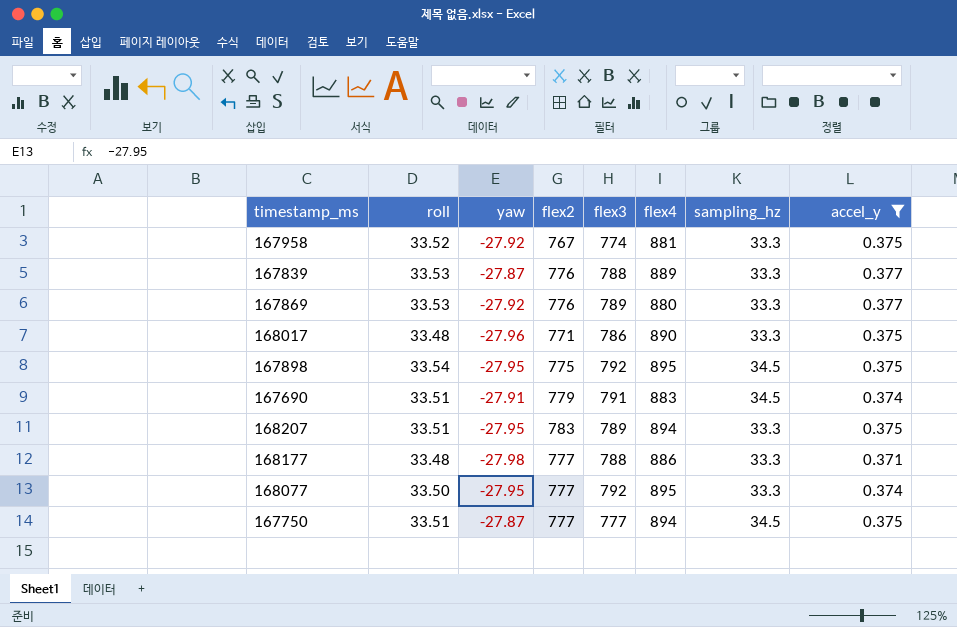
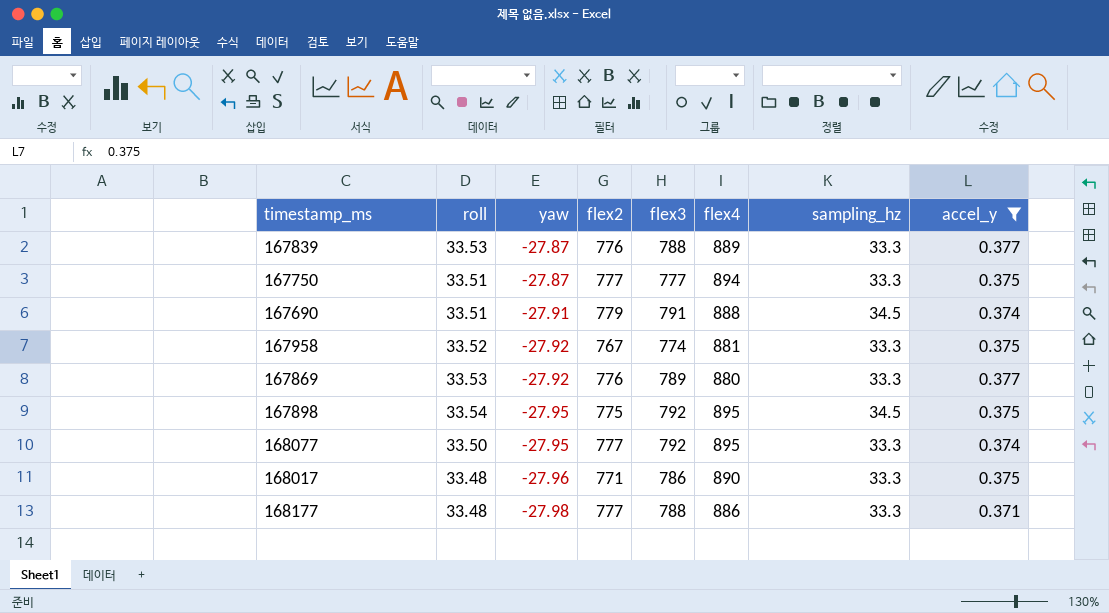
row order: none -> yaw descending
row 168207: 33.51 | -27.95 | 783 | 789 | 894 | 33.3 | 0.375 -> none
167750 | sampling_hz: 34.5 -> 33.3
167690 | flex4: 883 -> 888

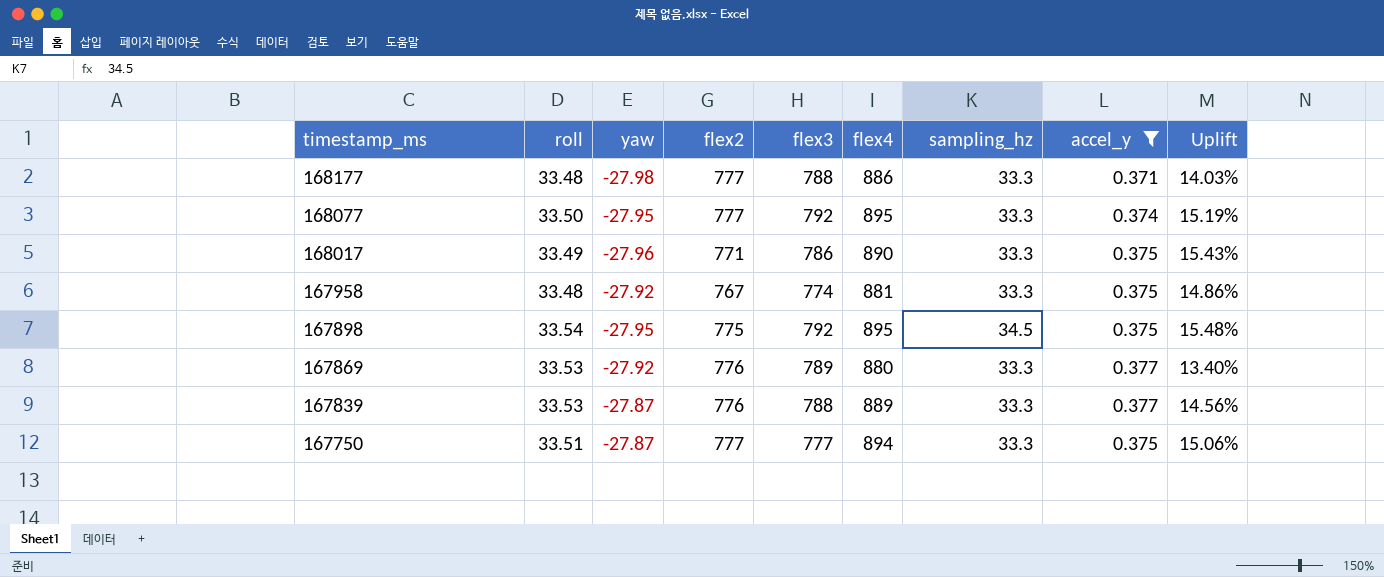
row order: yaw descending -> timestamp_ms descending
column Uplift | formula: none -> ([flex4] - [flex2]) / [flex2]
row 167690: 33.51 | -27.91 | 779 | 791 | 888 | 34.5 | 0.374 -> none
168017 | roll: 33.48 -> 33.49
167958 | roll: 33.52 -> 33.48

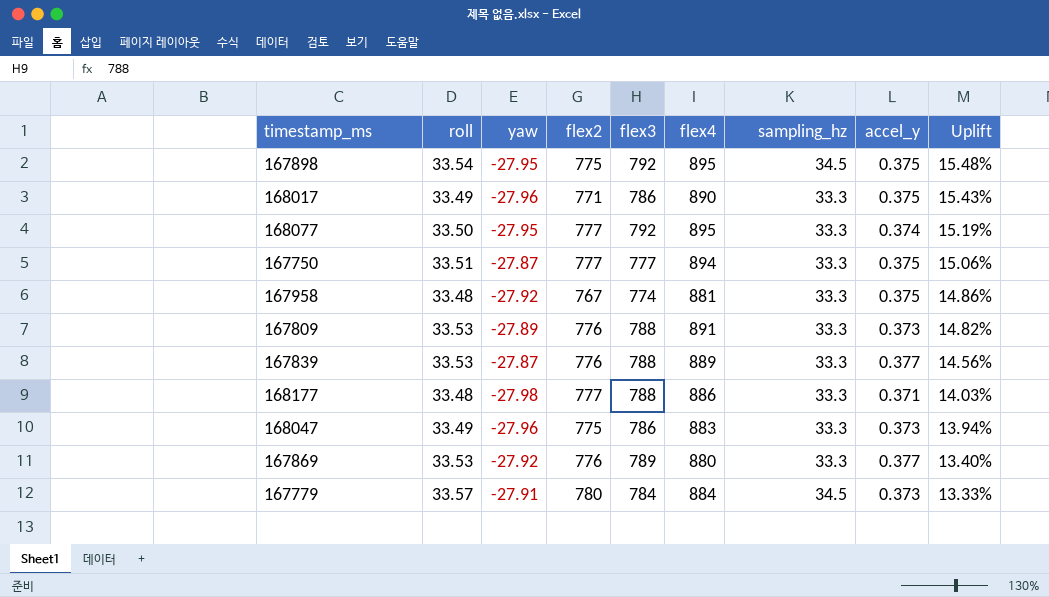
filter: accel_y != 0.373 -> none
row order: timestamp_ms descending -> Uplift descending

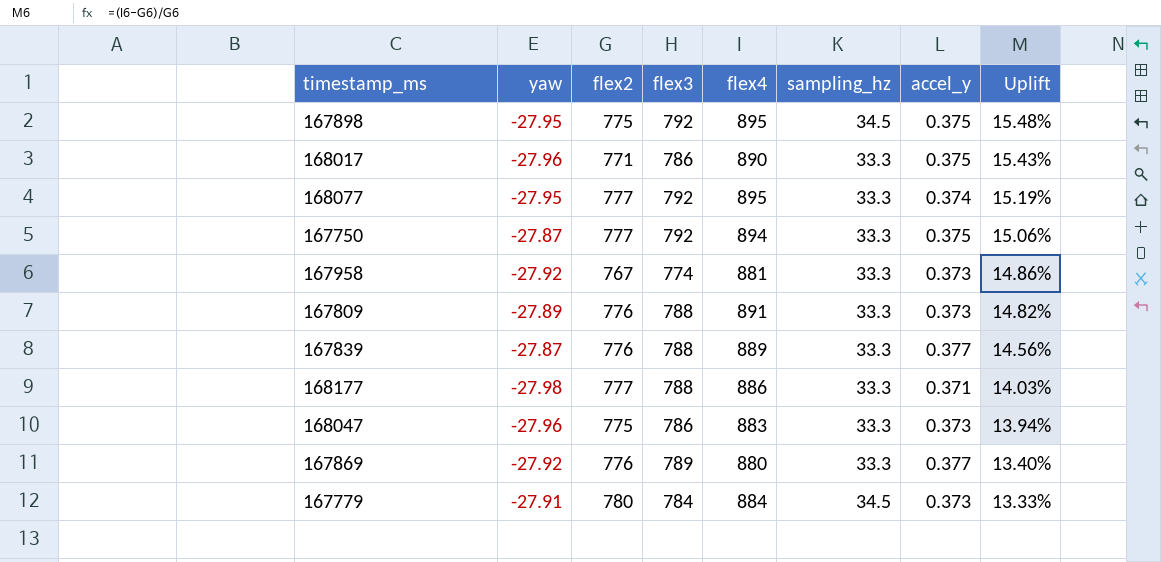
column roll | position: 2 -> none
167750 | flex3: 777 -> 792
167958 | accel_y: 0.375 -> 0.373

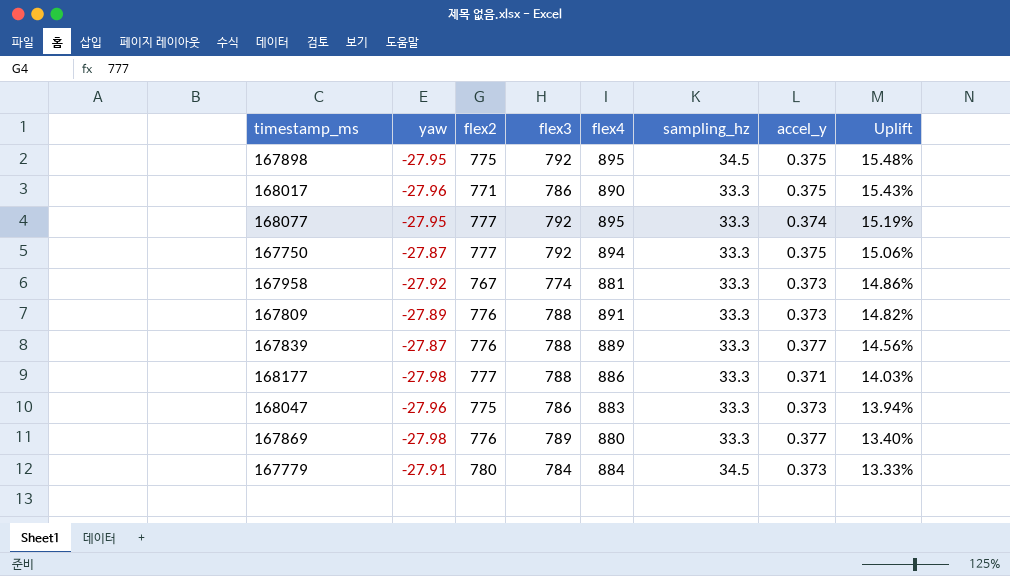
167869 | yaw: -27.92 -> -27.98

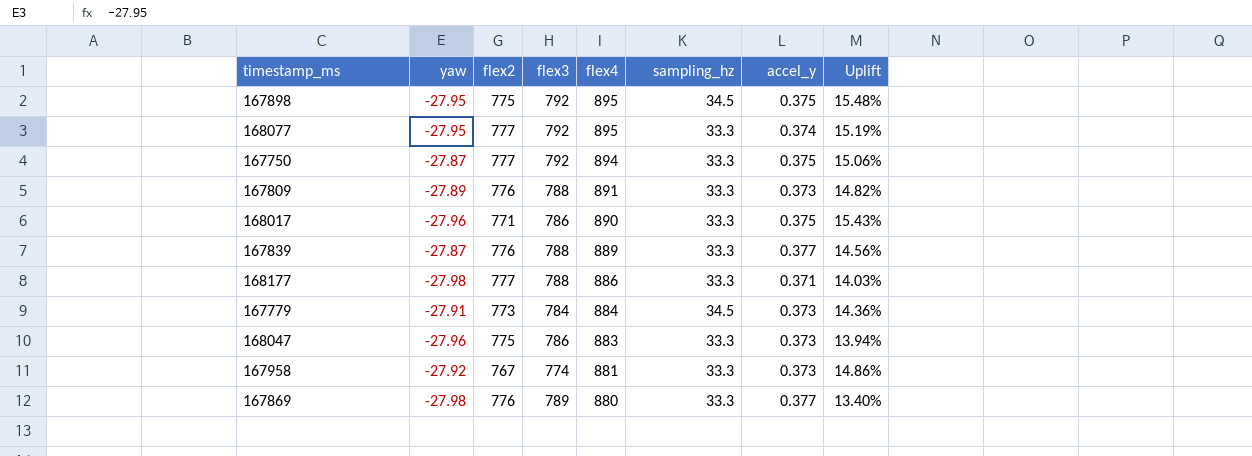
row order: Uplift descending -> flex4 descending
167779 | flex2: 780 -> 773
167779 | Uplift: 13.33% -> 14.36%

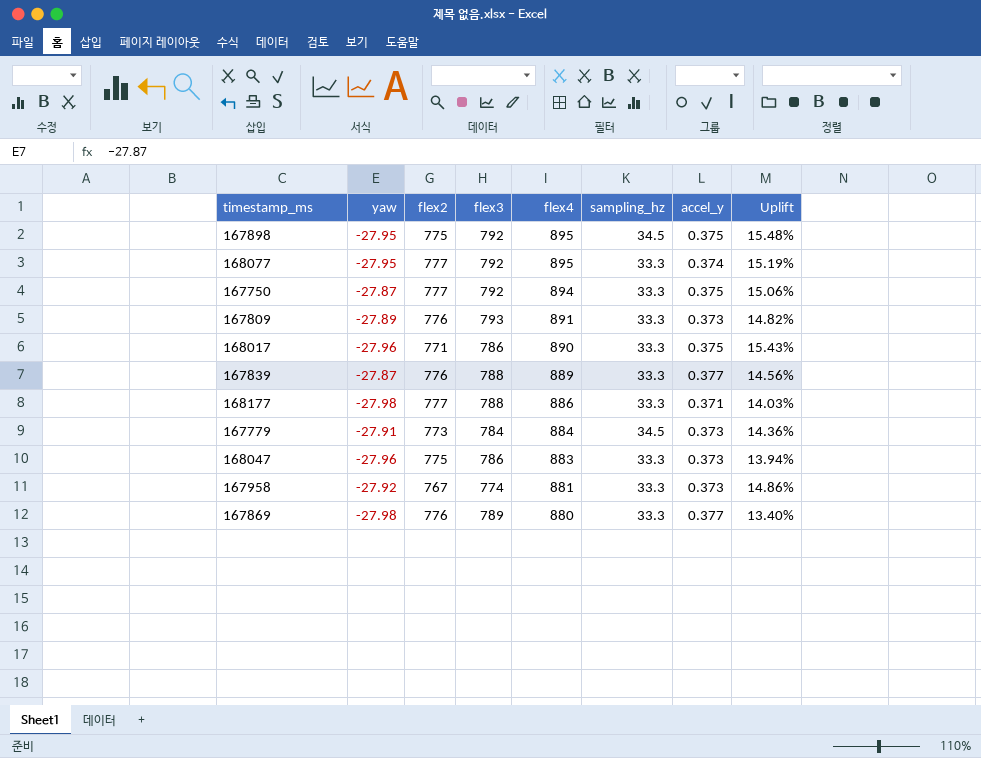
167809 | flex3: 788 -> 793

